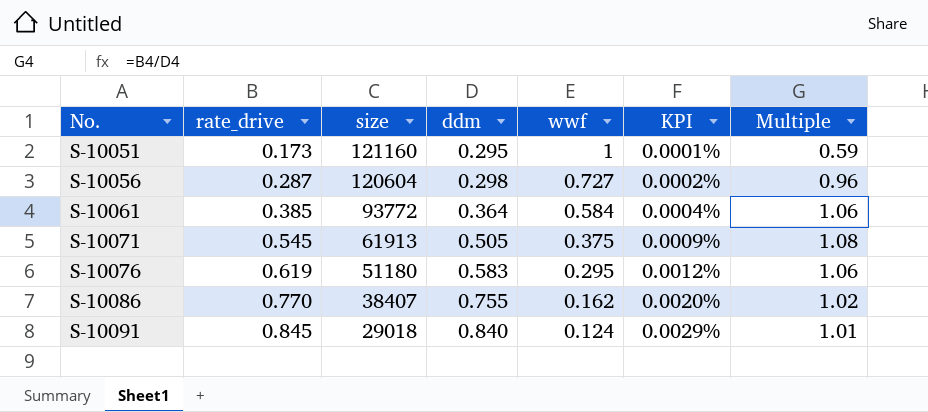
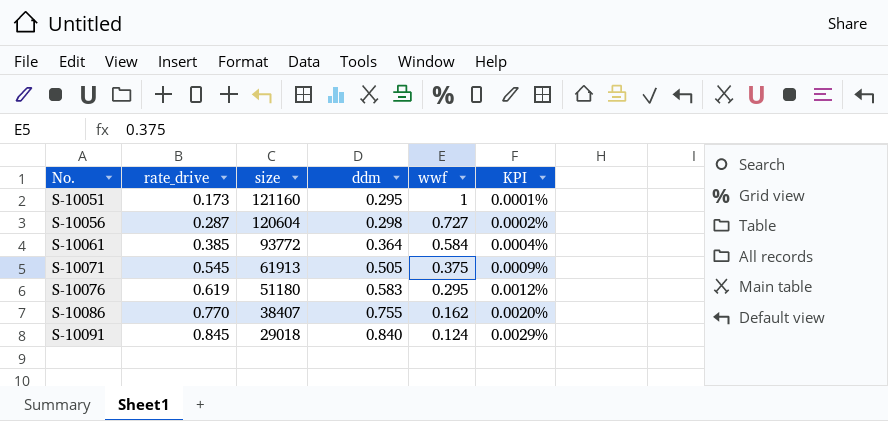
column Multiple | formula: [rate_drive] / [ddm] -> none

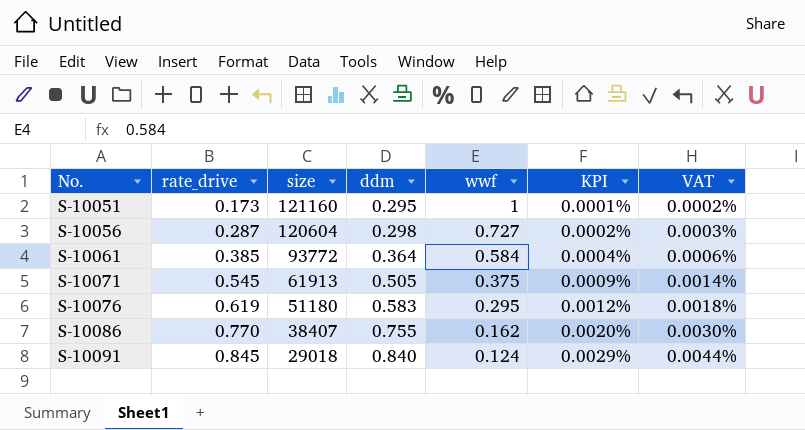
column VAT | formula: none -> [KPI] * 1.5

